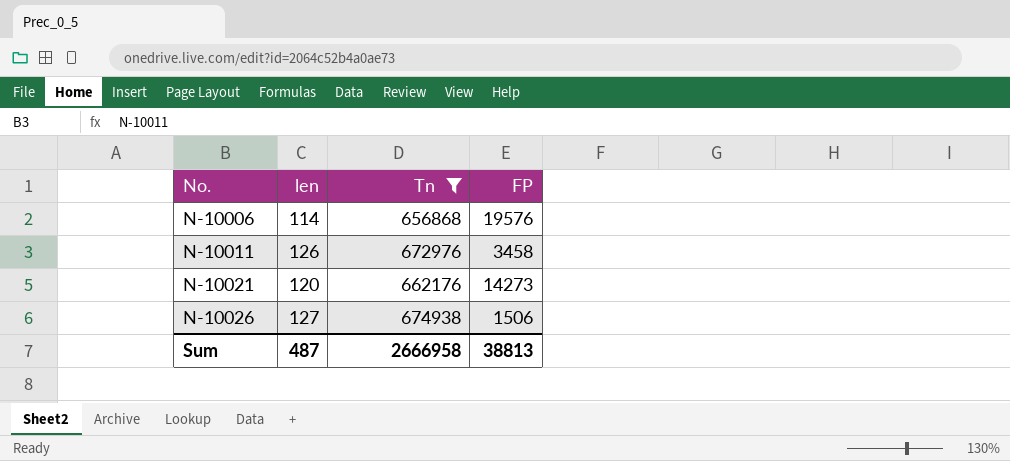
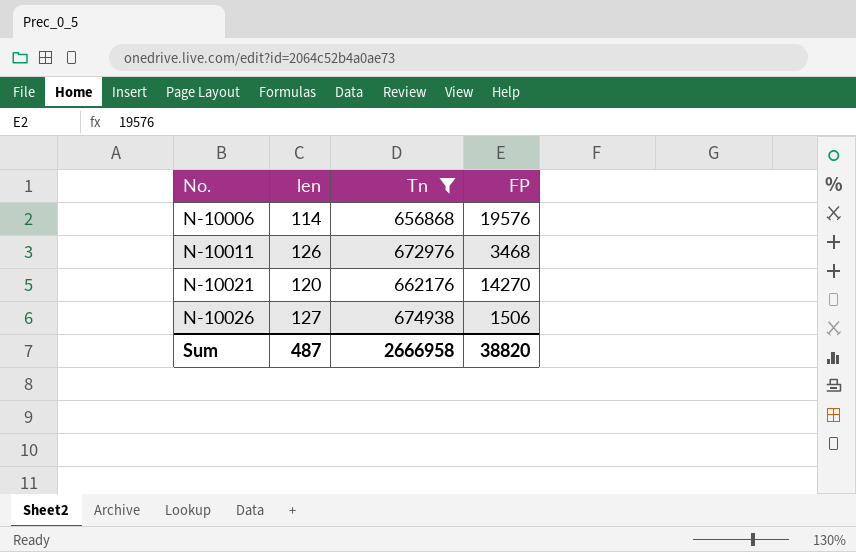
N-10011 | FP: 3458 -> 3468
N-10021 | FP: 14273 -> 14270
Sum | FP: 38813 -> 38820

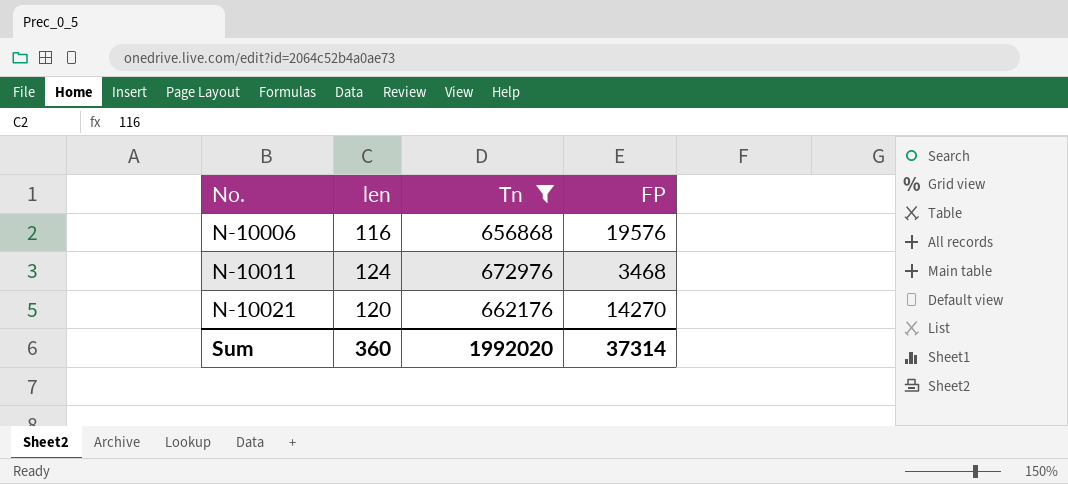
row N-10026: 127 | 674938 | 1506 -> none
N-10006 | len: 114 -> 116
N-10011 | len: 126 -> 124
Sum | len: 487 -> 360
Sum | Tn: 2666958 -> 1992020
Sum | FP: 38820 -> 37314

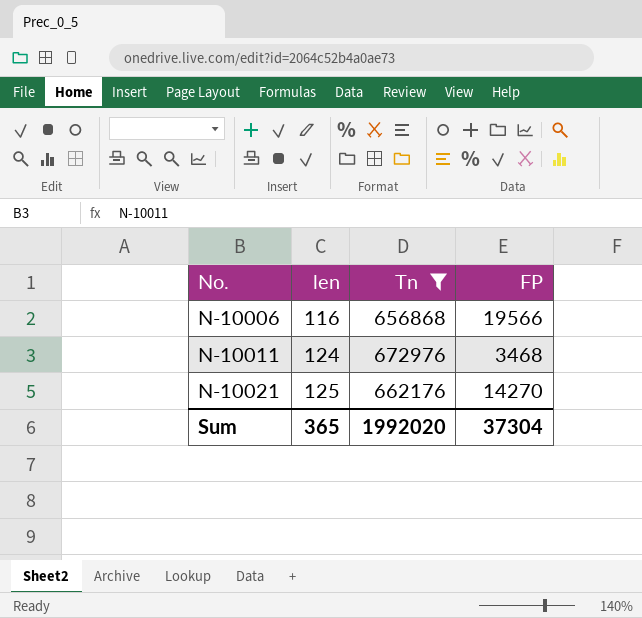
N-10006 | FP: 19576 -> 19566
N-10021 | len: 120 -> 125
Sum | len: 360 -> 365
Sum | FP: 37314 -> 37304

